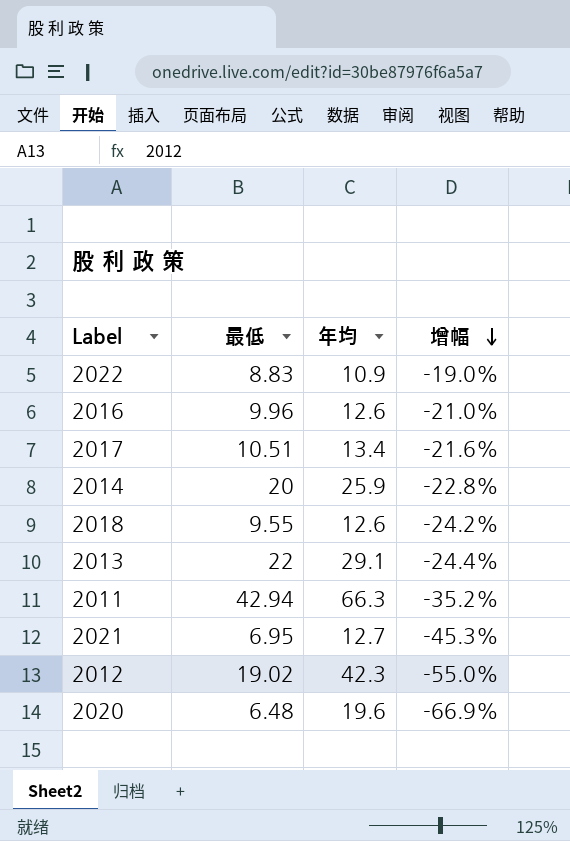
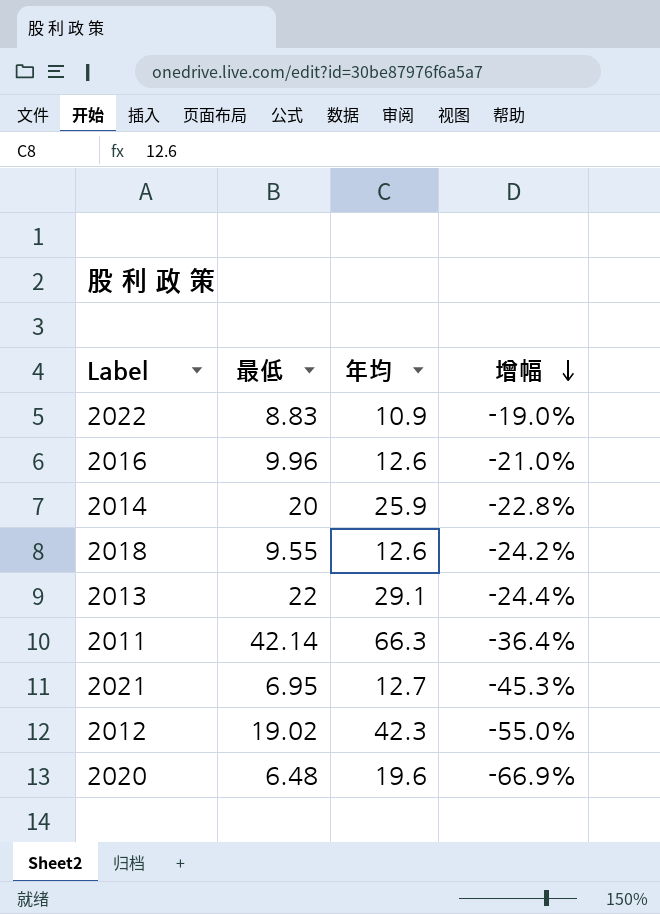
row 2017: 10.51 | 13.4 | -21.6% -> none
2011 | 最低: 42.94 -> 42.14
2011 | 增幅: -35.2% -> -36.4%

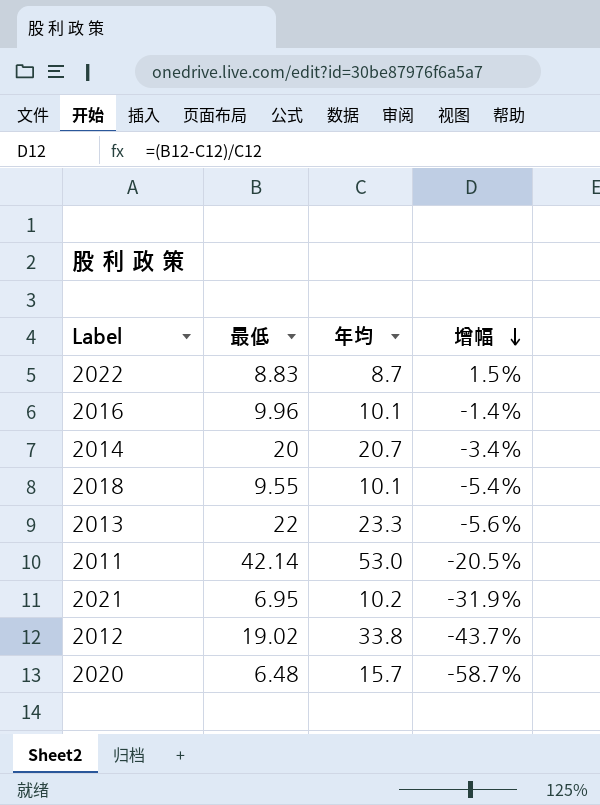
2022 | 年均: 10.9 -> 8.7
2022 | 增幅: -19.0% -> 1.5%
2016 | 年均: 12.6 -> 10.1
2016 | 增幅: -21.0% -> -1.4%
2014 | 年均: 25.9 -> 20.7
2014 | 增幅: -22.8% -> -3.4%
2018 | 年均: 12.6 -> 10.1
2018 | 增幅: -24.2% -> -5.4%
2013 | 年均: 29.1 -> 23.3
2013 | 增幅: -24.4% -> -5.6%
2011 | 年均: 66.3 -> 53.0
2011 | 增幅: -36.4% -> -20.5%
2021 | 年均: 12.7 -> 10.2
2021 | 增幅: -45.3% -> -31.9%
2012 | 年均: 42.3 -> 33.8
2012 | 增幅: -55.0% -> -43.7%
2020 | 年均: 19.6 -> 15.7
2020 | 增幅: -66.9% -> -58.7%

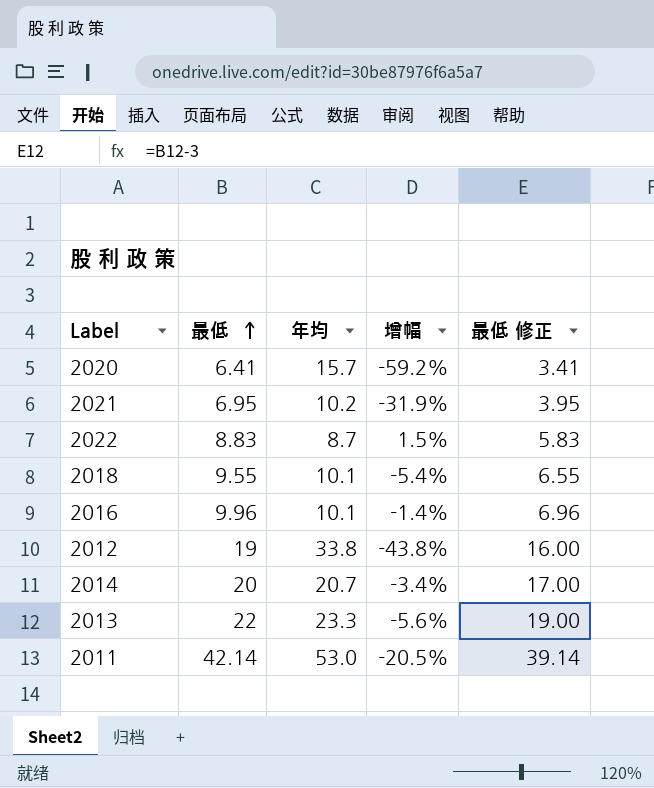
row order: 增幅 descending -> 最低 ascending
column 最低 修正 | formula: none -> [最低] - 3
2020 | 最低: 6.48 -> 6.41
2020 | 增幅: -58.7% -> -59.2%
2012 | 最低: 19.02 -> 19
2012 | 增幅: -43.7% -> -43.8%

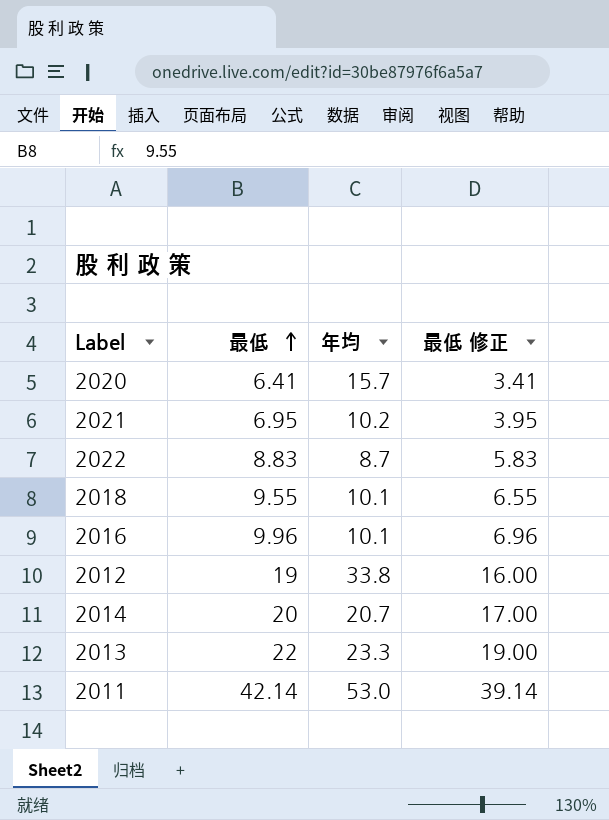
column 增幅 | formula: ([最低] - [年均]) / [年均] -> none

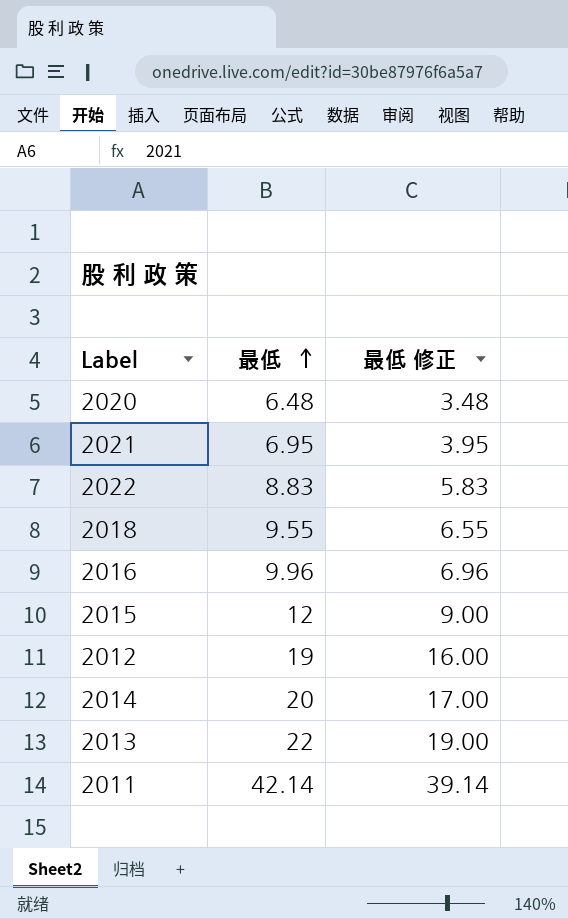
column 年均 | position: 3 -> none
2020 | 最低: 6.41 -> 6.48
2020 | 最低 修正: 3.41 -> 3.48
row 2015: none -> 12 | 9.00

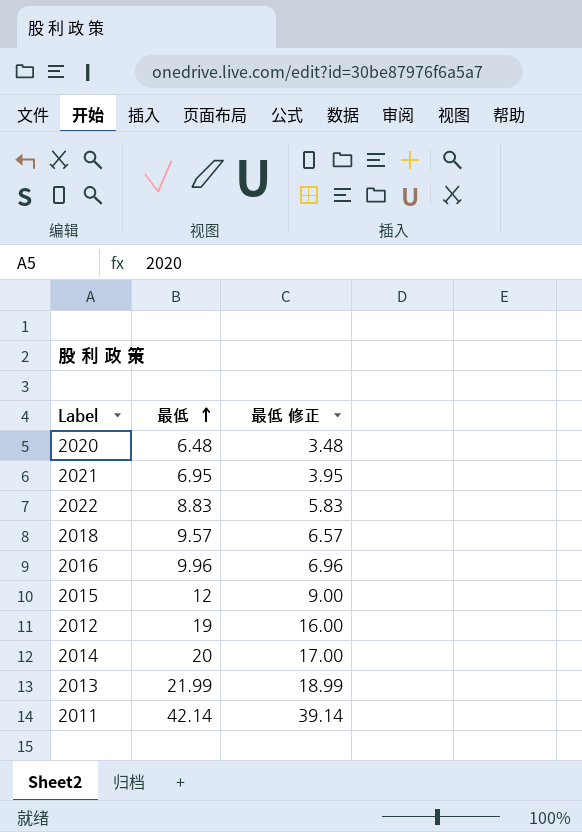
2018 | 最低: 9.55 -> 9.57
2018 | 最低 修正: 6.55 -> 6.57
2013 | 最低: 22 -> 21.99
2013 | 最低 修正: 19.00 -> 18.99

